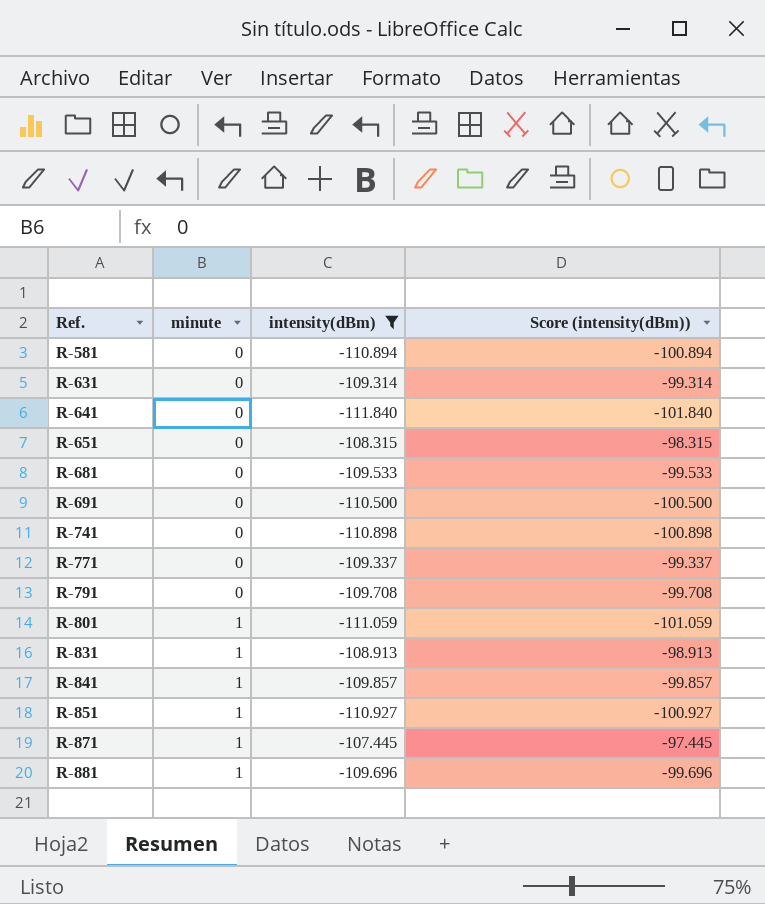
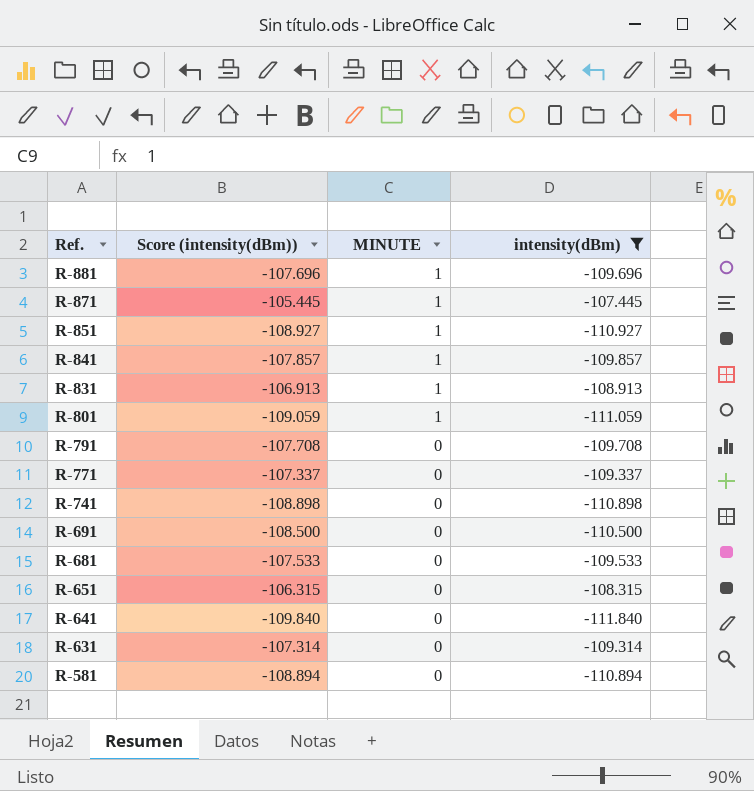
row order: Ref. ascending -> Ref. descending
column Score (intensity(dBm)) | formula: [intensity(dBm)] + 10 -> [intensity(dBm)] + 2
column Score (intensity(dBm)) | position: 4 -> 2
column name: minute -> MINUTE

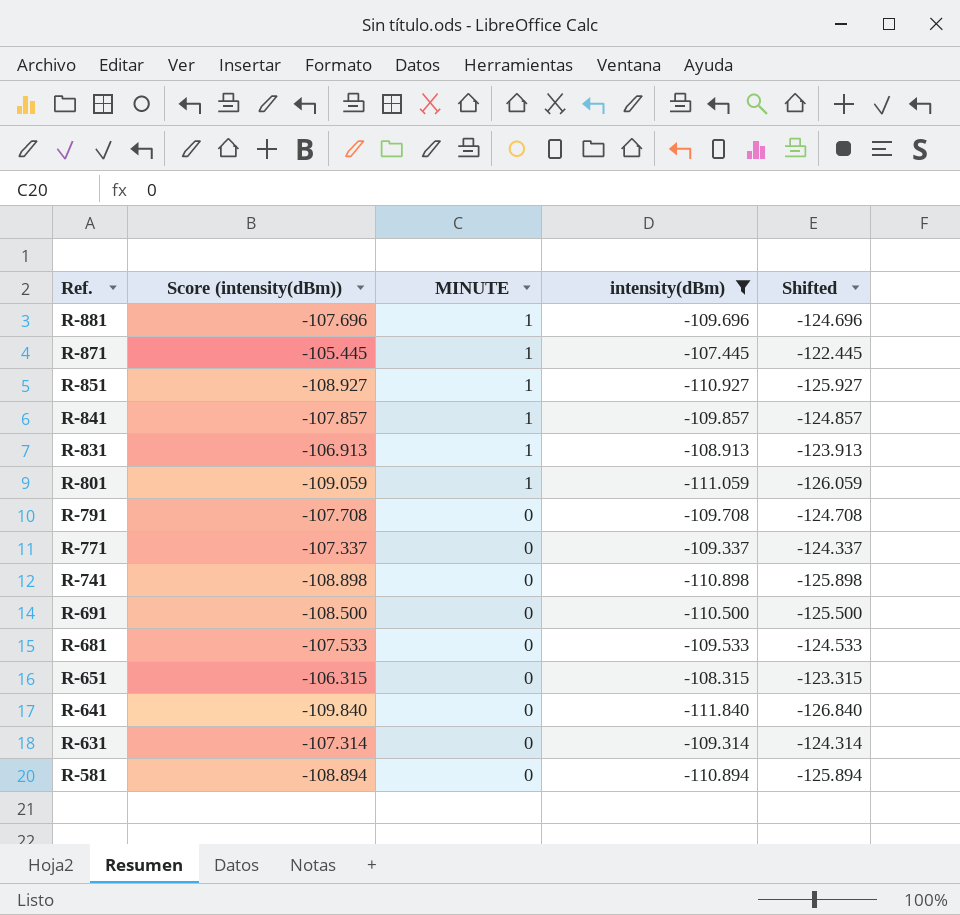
column Shifted | formula: none -> [intensity(dBm)] - 15

